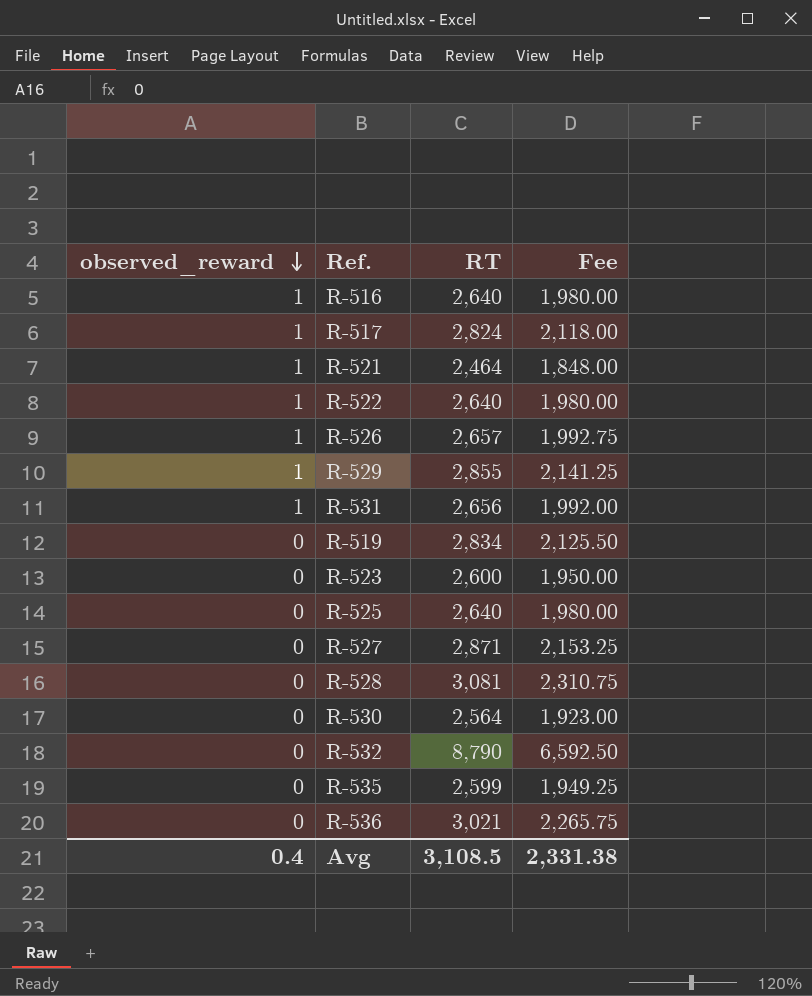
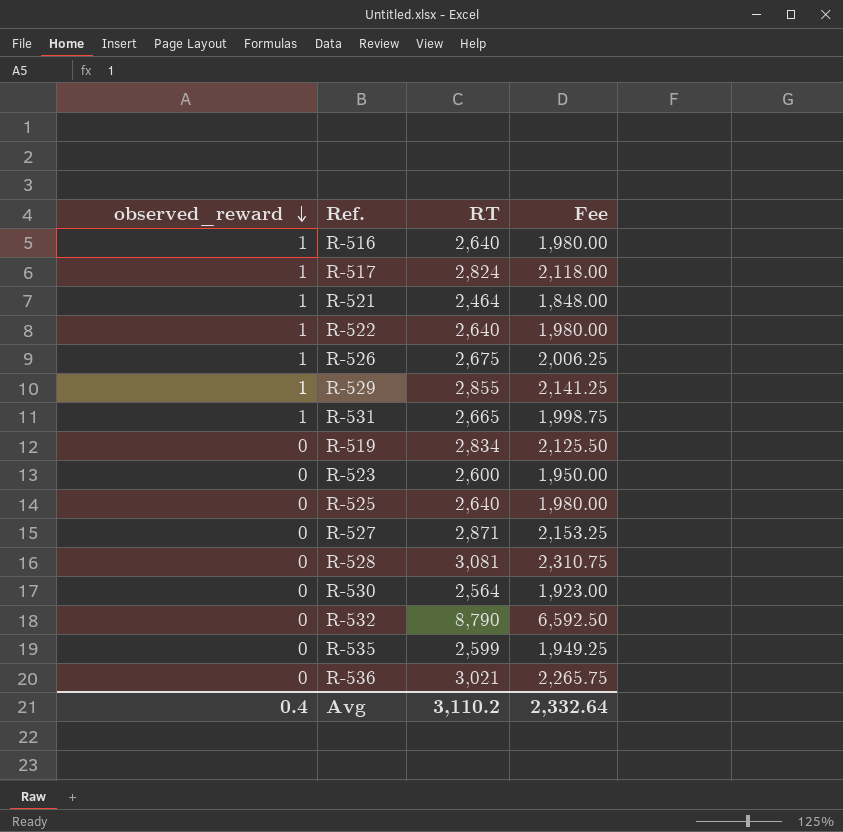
R-526 | RT: 2,657 -> 2,675
R-526 | Fee: 1,992.75 -> 2,006.25
R-531 | RT: 2,656 -> 2,665
R-531 | Fee: 1,992.00 -> 1,998.75
Avg | RT: 3,108.5 -> 3,110.2
Avg | Fee: 2,331.38 -> 2,332.64

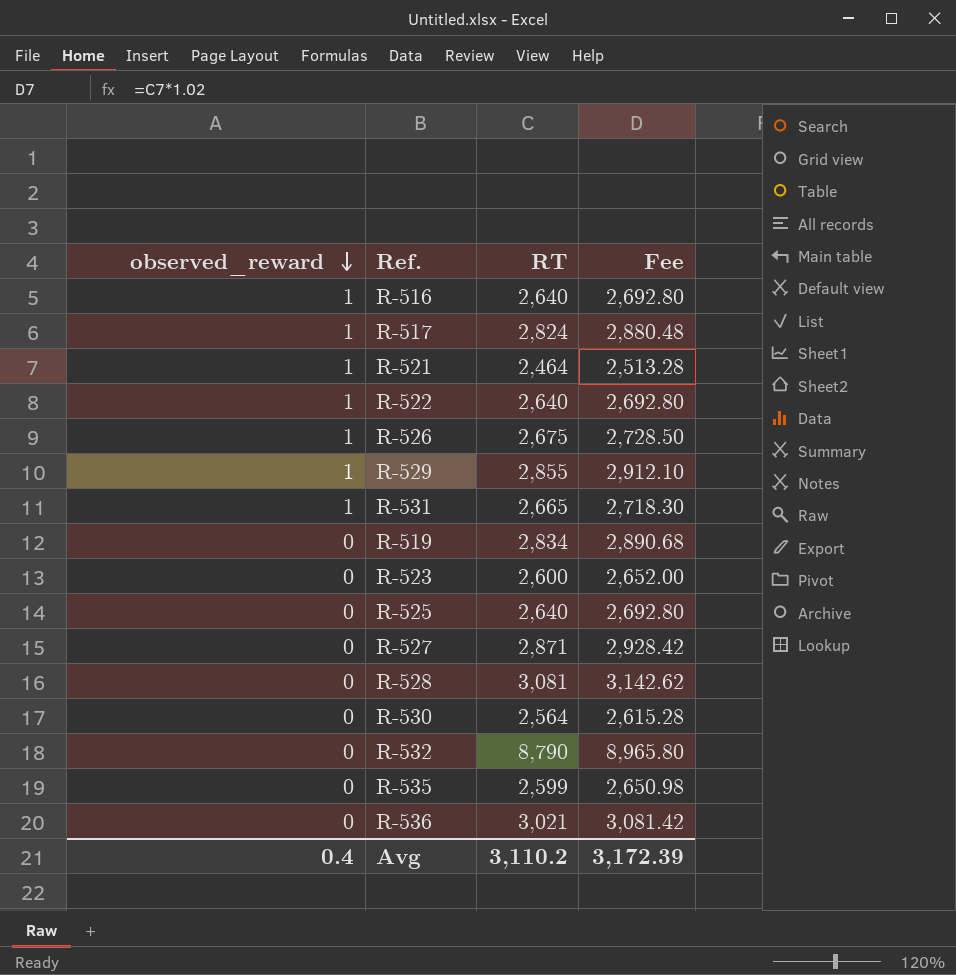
column Fee | formula: [RT] * 0.75 -> [RT] * 1.02
Avg | Fee: 2,332.64 -> 3,172.39

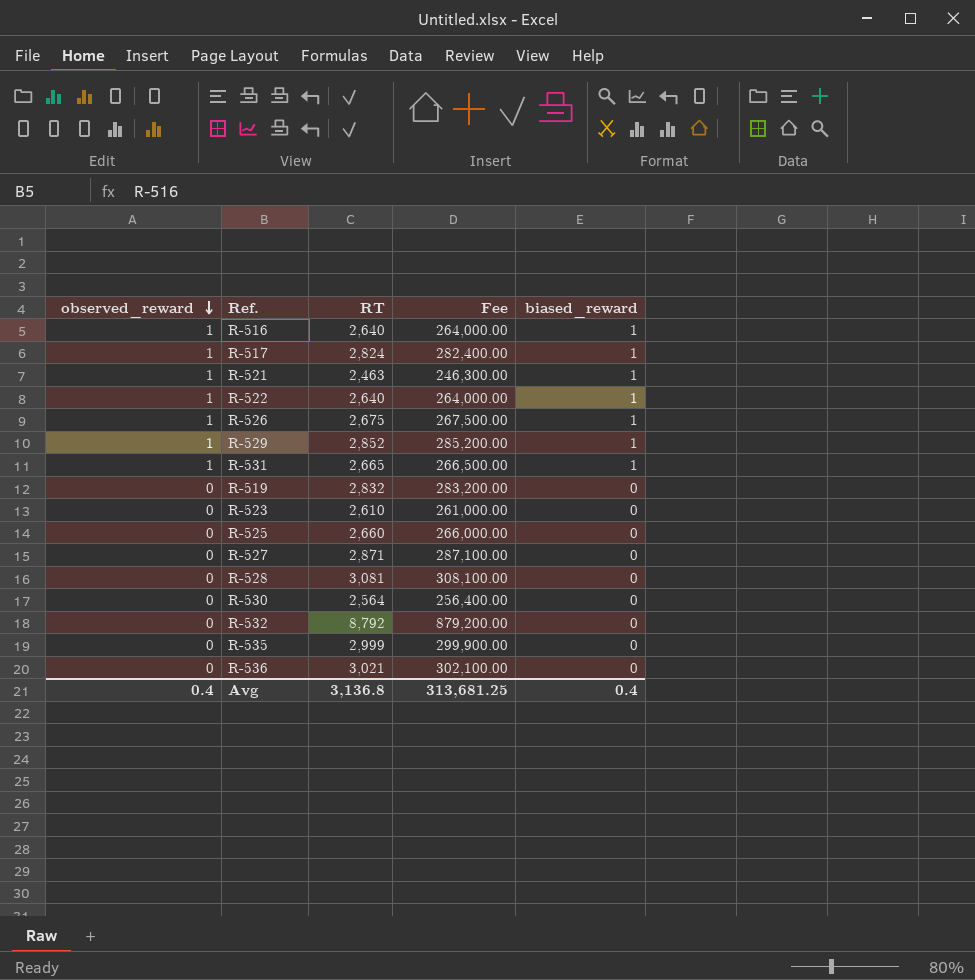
column Fee | formula: [RT] * 1.02 -> [RT] * 100
column biased_reward | position: none -> 5
R-521 | RT: 2,464 -> 2,463
R-529 | RT: 2,855 -> 2,852
R-519 | RT: 2,834 -> 2,832
R-523 | RT: 2,600 -> 2,610
R-525 | RT: 2,640 -> 2,660
R-532 | RT: 8,790 -> 8,792
R-535 | RT: 2,599 -> 2,999
Avg | RT: 3,110.2 -> 3,136.8
Avg | Fee: 3,172.39 -> 313,681.25

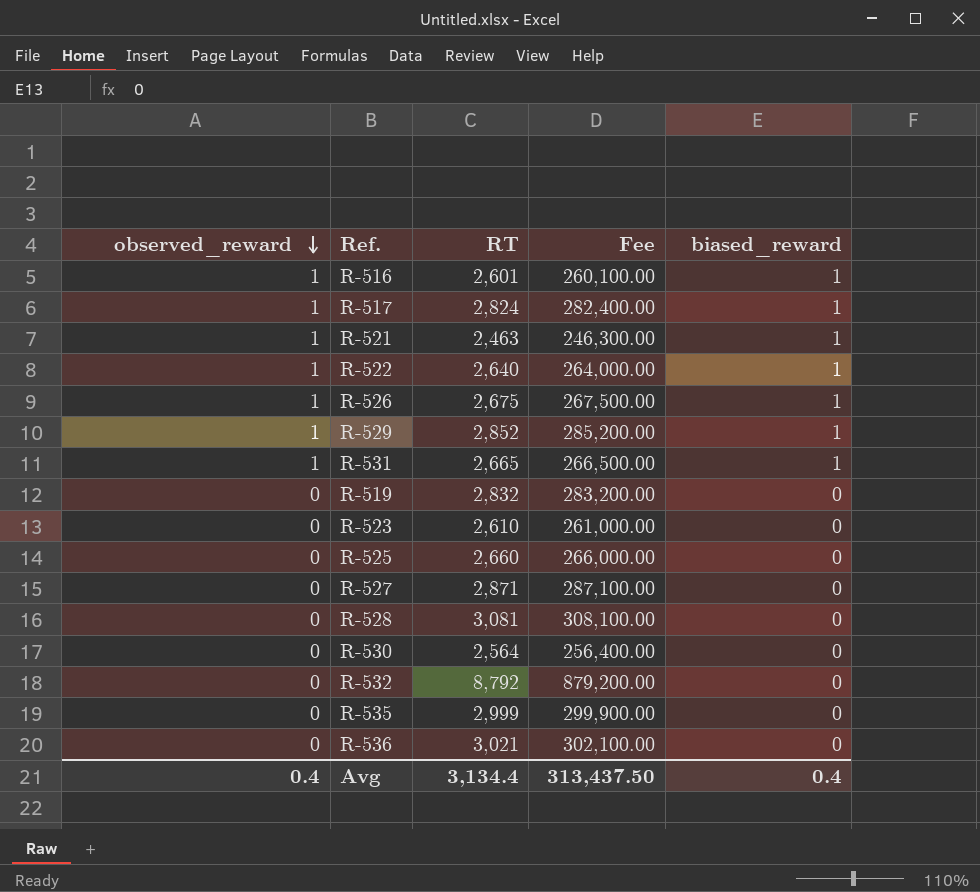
R-516 | RT: 2,640 -> 2,601
R-516 | Fee: 264,000.00 -> 260,100.00
Avg | RT: 3,136.8 -> 3,134.4
Avg | Fee: 313,681.25 -> 313,437.50

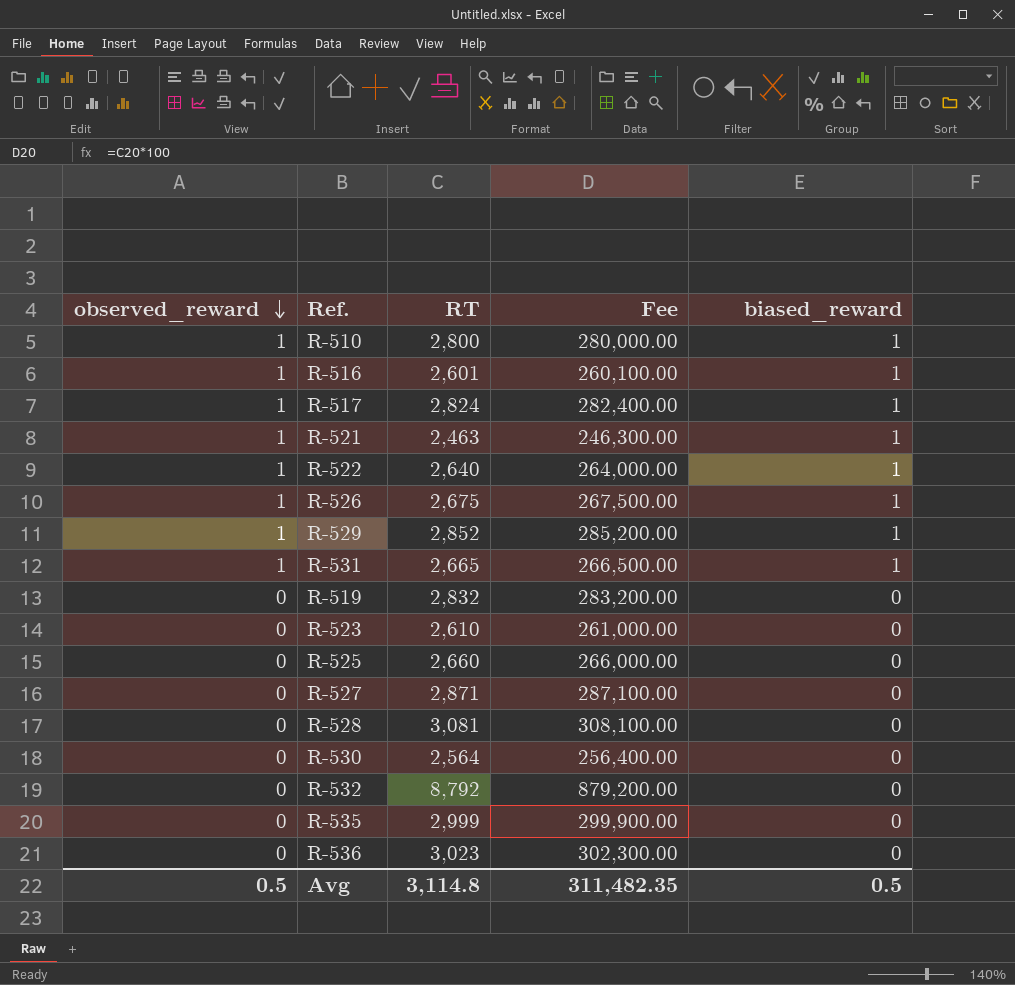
row R-510: none -> 1 | 2,800 | 280,000.00 | 1
R-536 | RT: 3,021 -> 3,023
R-536 | Fee: 302,100.00 -> 302,300.00
Avg | observed_reward: 0.4 -> 0.5
Avg | RT: 3,134.4 -> 3,114.8
Avg | Fee: 313,437.50 -> 311,482.35
Avg | biased_reward: 0.4 -> 0.5

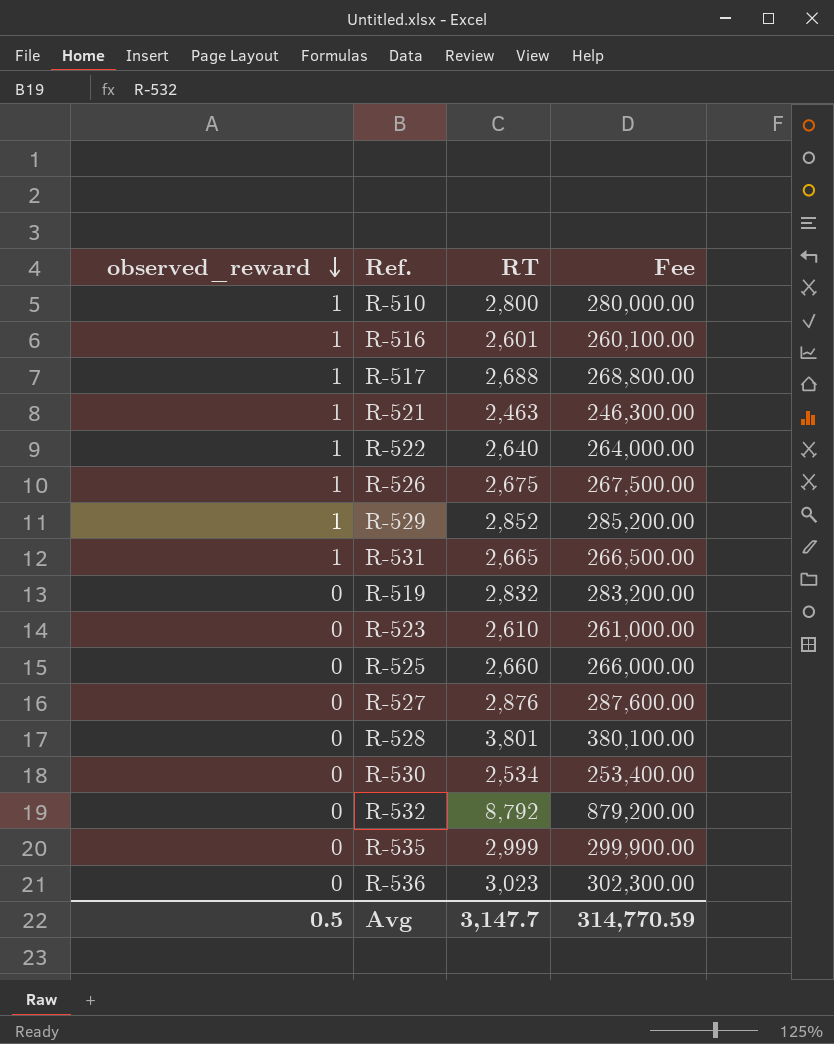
column biased_reward | position: 5 -> none
R-517 | RT: 2,824 -> 2,688
R-517 | Fee: 282,400.00 -> 268,800.00
R-527 | RT: 2,871 -> 2,876
R-527 | Fee: 287,100.00 -> 287,600.00
R-528 | RT: 3,081 -> 3,801
R-528 | Fee: 308,100.00 -> 380,100.00
R-530 | RT: 2,564 -> 2,534
R-530 | Fee: 256,400.00 -> 253,400.00
Avg | RT: 3,114.8 -> 3,147.7
Avg | Fee: 311,482.35 -> 314,770.59

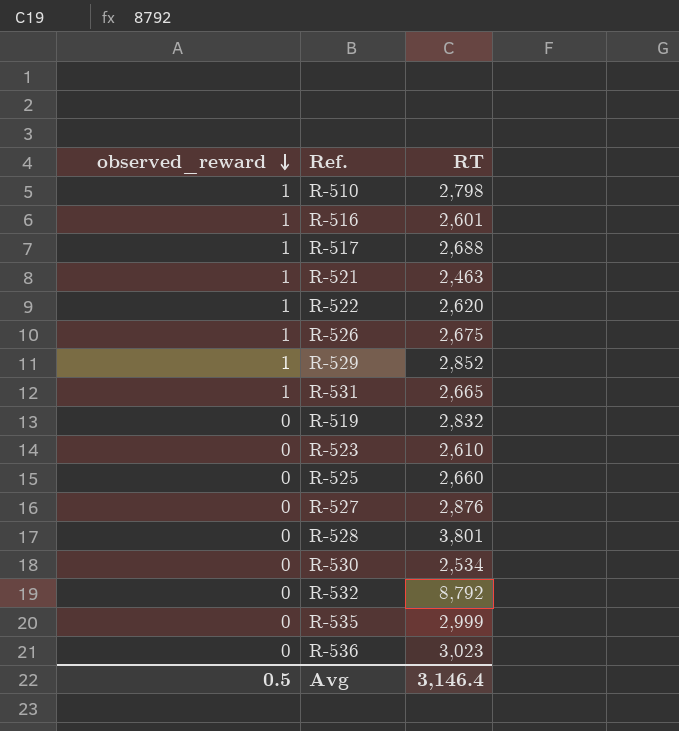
column Fee | formula: [RT] * 100 -> none
R-510 | RT: 2,800 -> 2,798
R-522 | RT: 2,640 -> 2,620
Avg | RT: 3,147.7 -> 3,146.4

